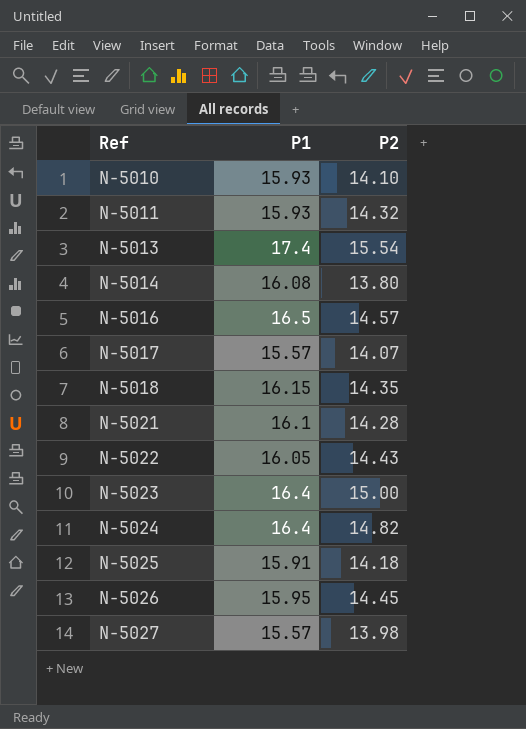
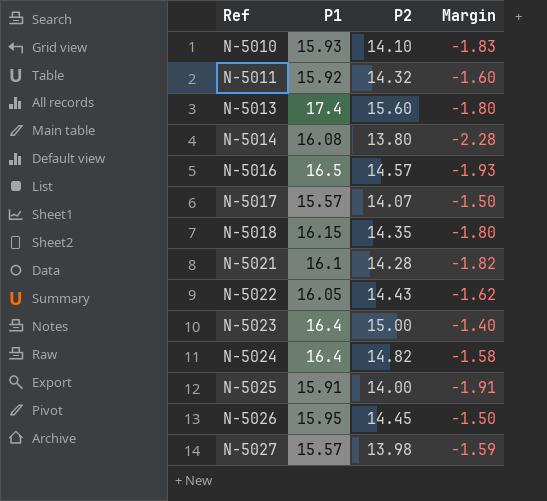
column Margin | formula: none -> [P2] - [P1]
N-5011 | P1: 15.93 -> 15.92
N-5013 | P2: 15.54 -> 15.60
N-5025 | P2: 14.18 -> 14.00

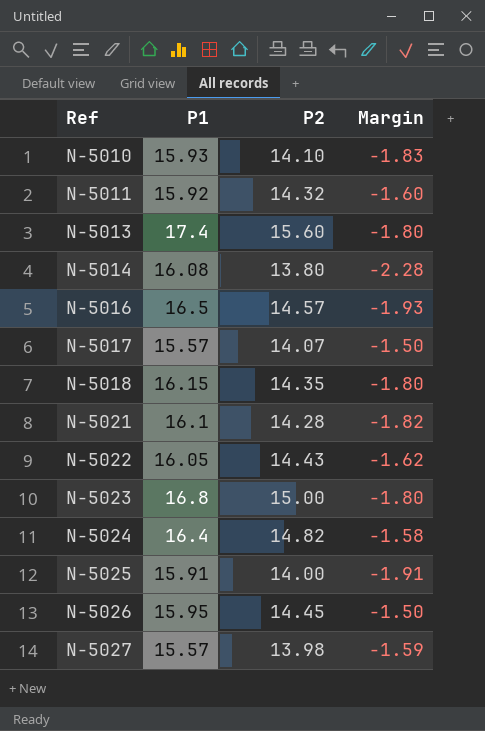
N-5023 | P1: 16.4 -> 16.8
N-5023 | Margin: -1.40 -> -1.80

